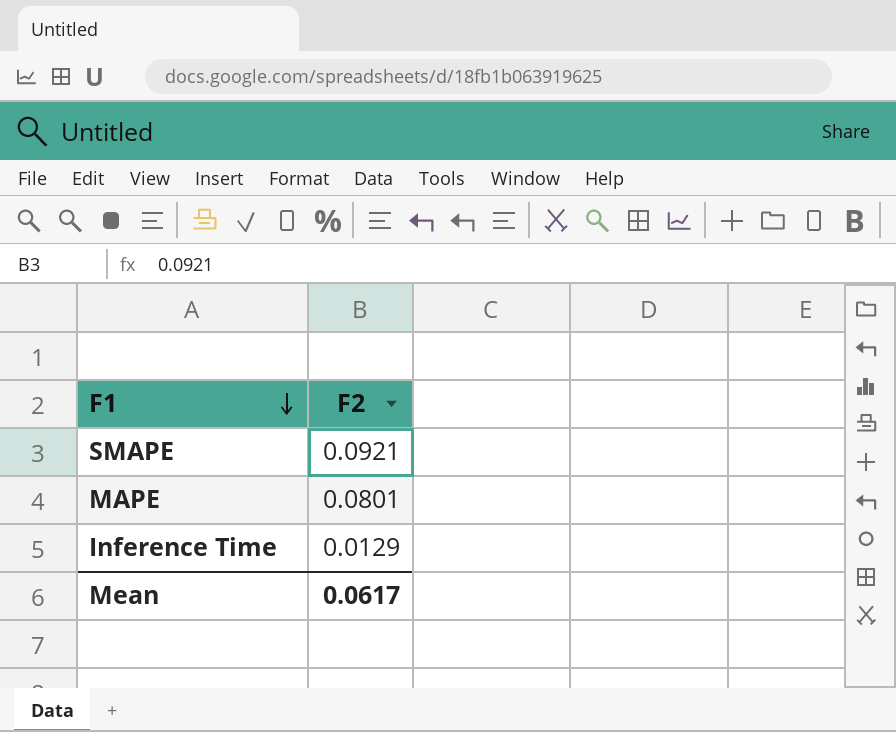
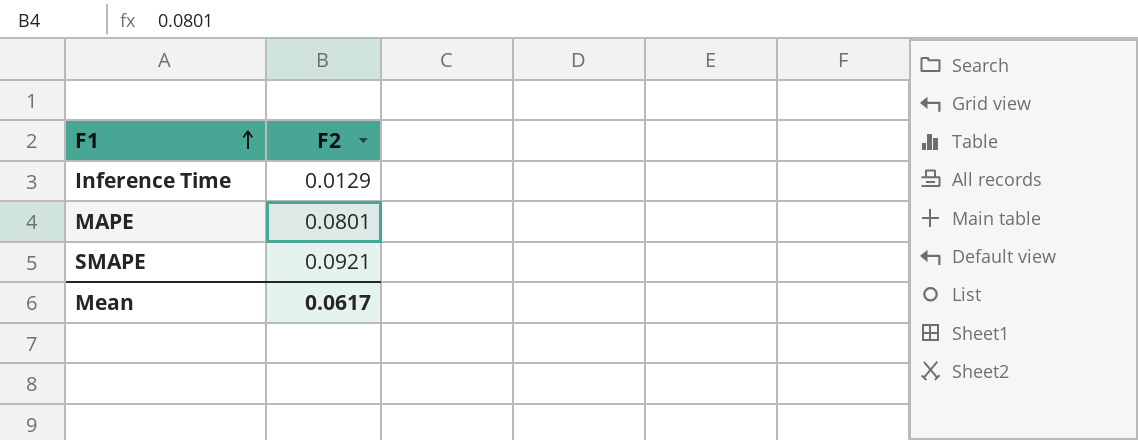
row order: F1 descending -> F1 ascending

